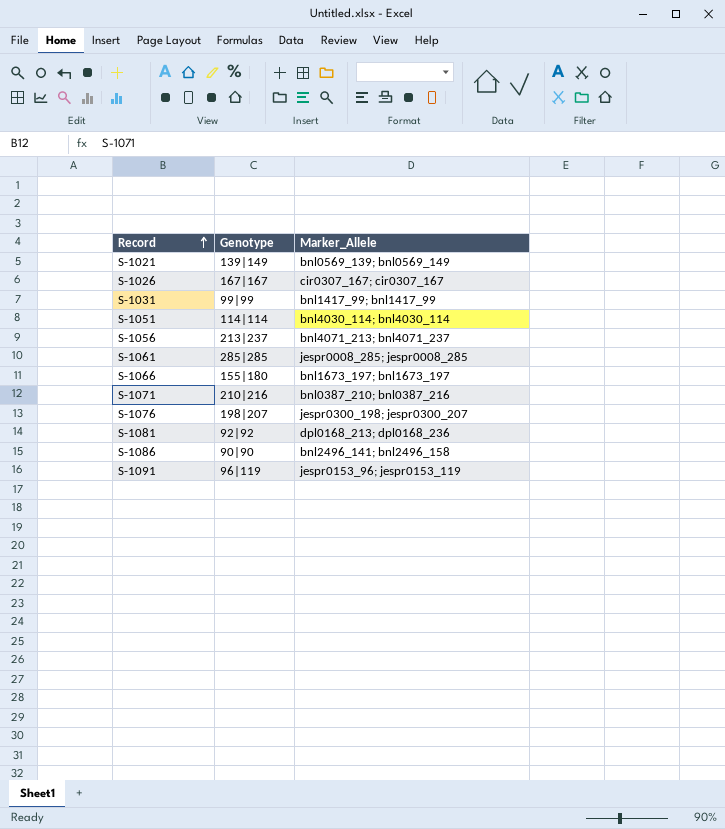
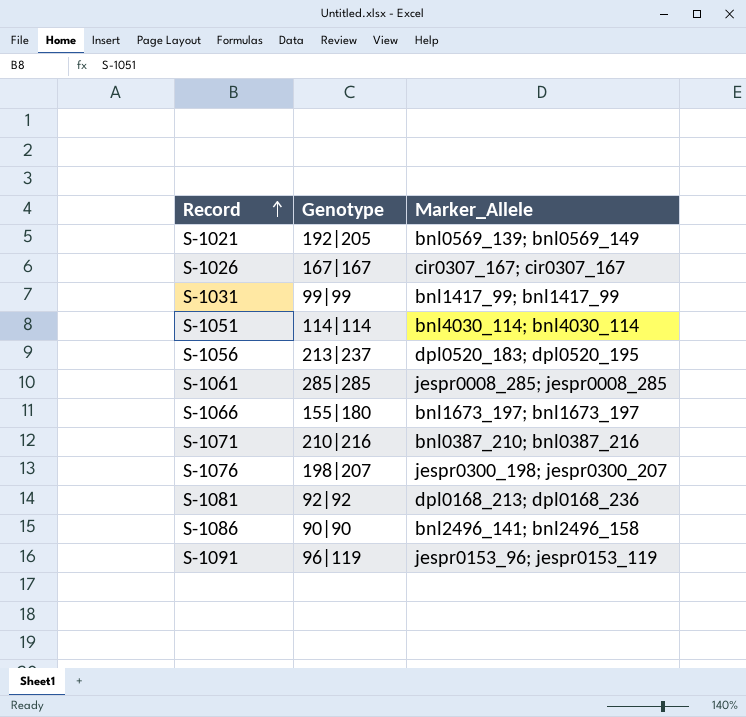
S-1021 | Genotype: 139|149 -> 192|205
S-1056 | Marker_Allele: bnl4071_213; bnl4071_237 -> dpl0520_183; dpl0520_195

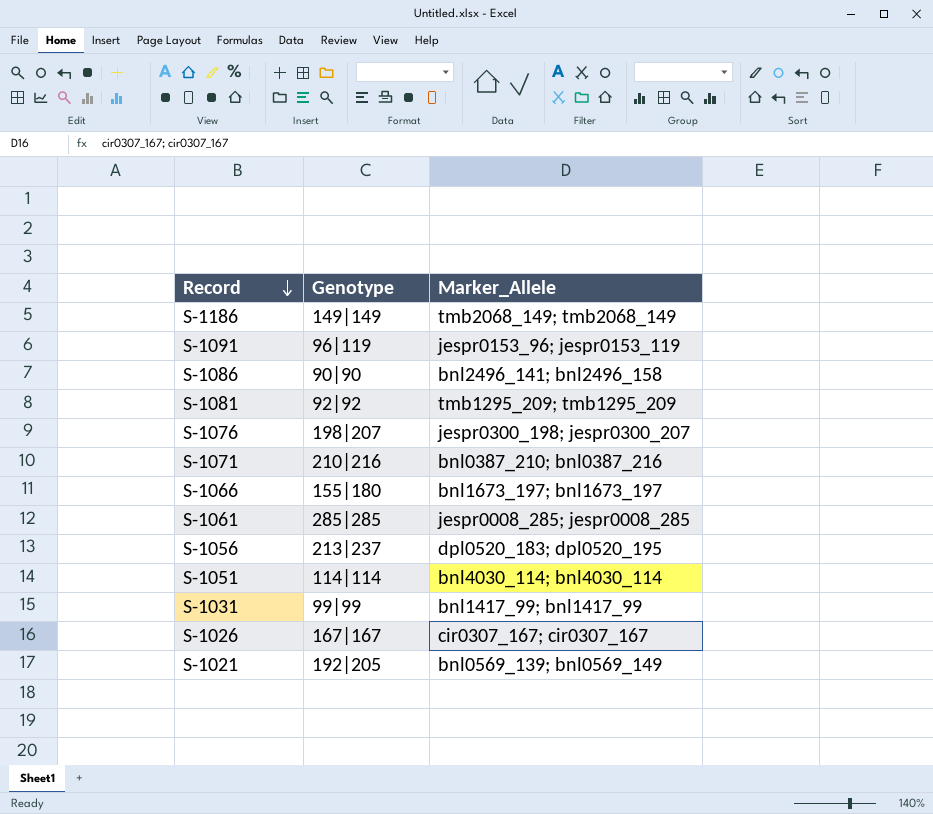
row order: Record ascending -> Record descending
row S-1186: none -> 149|149 | tmb2068_149; tmb2068_149
S-1081 | Marker_Allele: dpl0168_213; dpl0168_236 -> tmb1295_209; tmb1295_209

